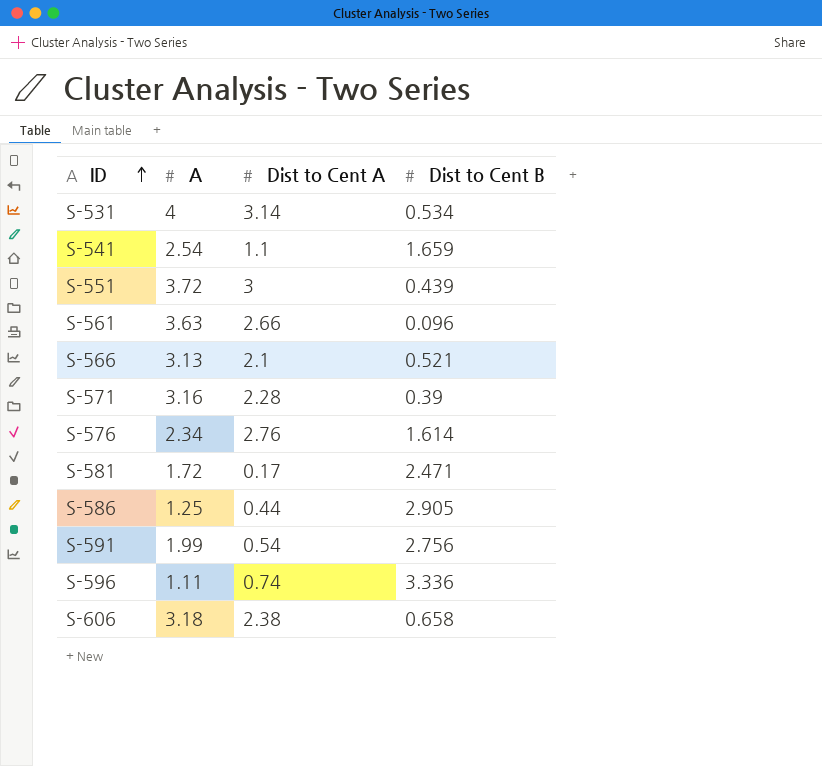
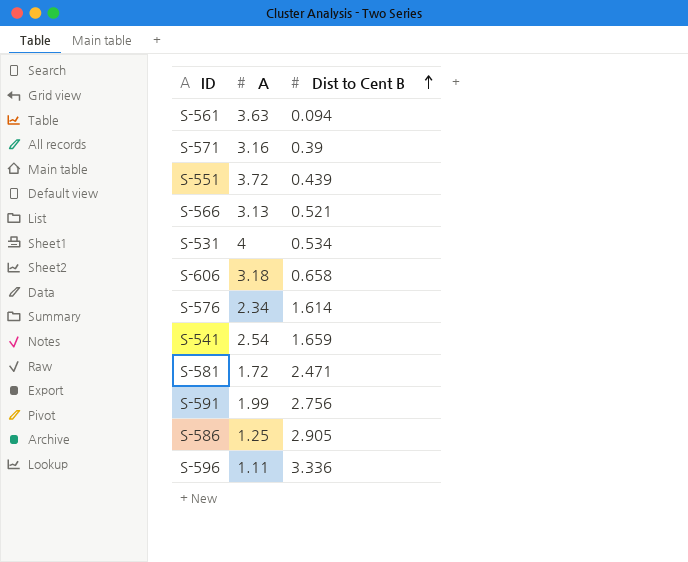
row order: ID ascending -> Dist to Cent B ascending
column Dist to Cent A | position: 3 -> none
S-561 | Dist to Cent B: 0.096 -> 0.094

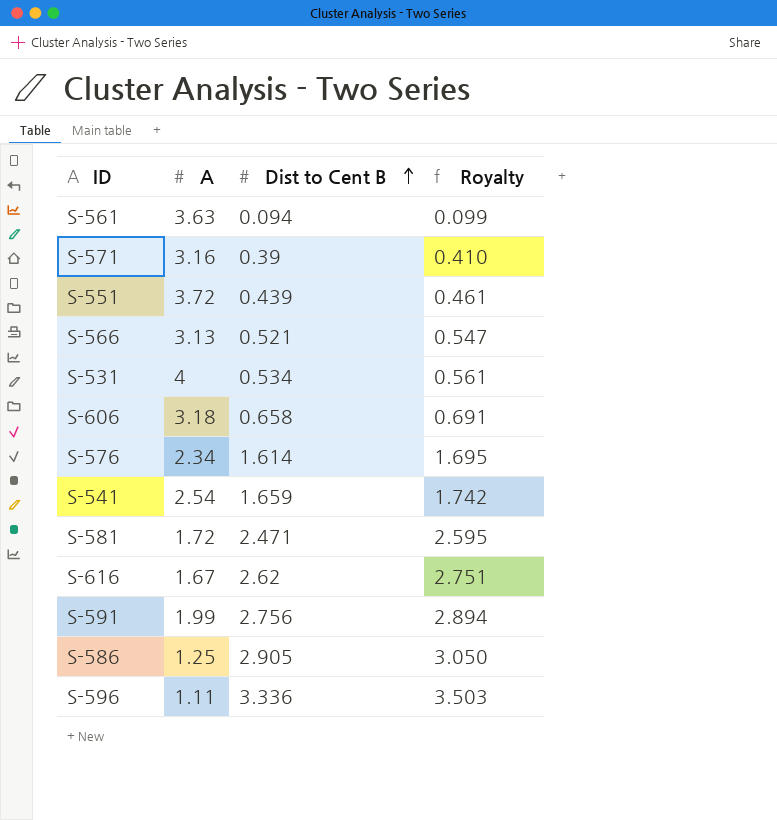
column Royalty | formula: none -> [Dist to Cent B] * 1.05
row S-616: none -> 1.67 | 2.62 | 2.751

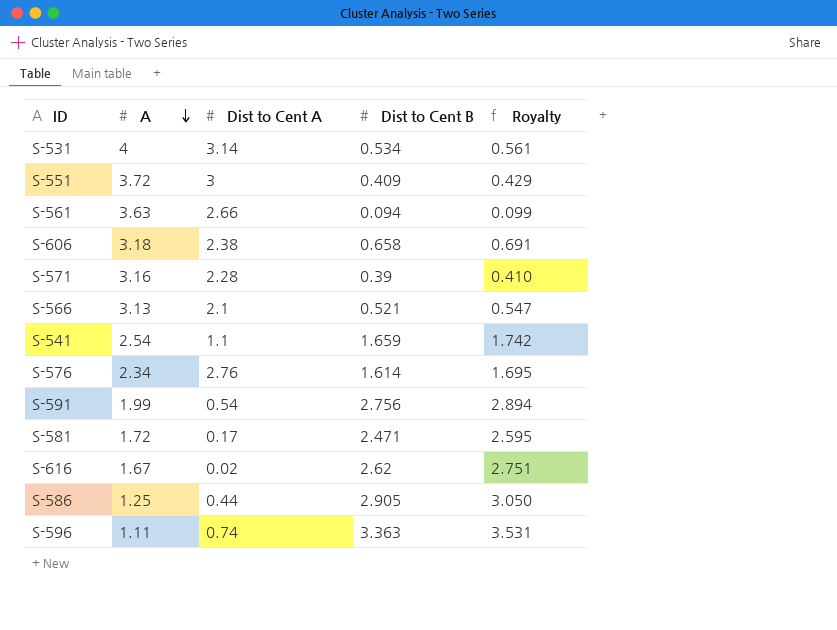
row order: Dist to Cent B ascending -> A descending
column Dist to Cent A | position: none -> 3
S-551 | Dist to Cent B: 0.439 -> 0.409
S-551 | Royalty: 0.461 -> 0.429
S-596 | Dist to Cent B: 3.336 -> 3.363
S-596 | Royalty: 3.503 -> 3.531

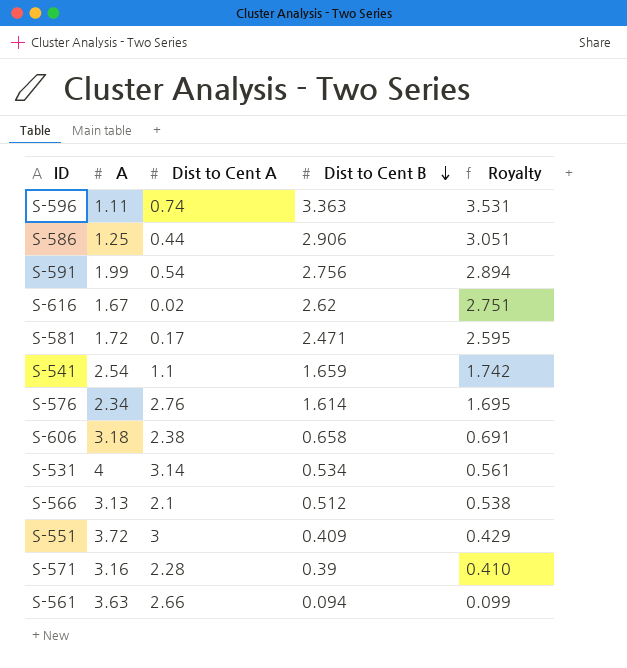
row order: A descending -> Dist to Cent B descending
S-586 | Dist to Cent B: 2.905 -> 2.906
S-586 | Royalty: 3.050 -> 3.051
S-566 | Dist to Cent B: 0.521 -> 0.512
S-566 | Royalty: 0.547 -> 0.538

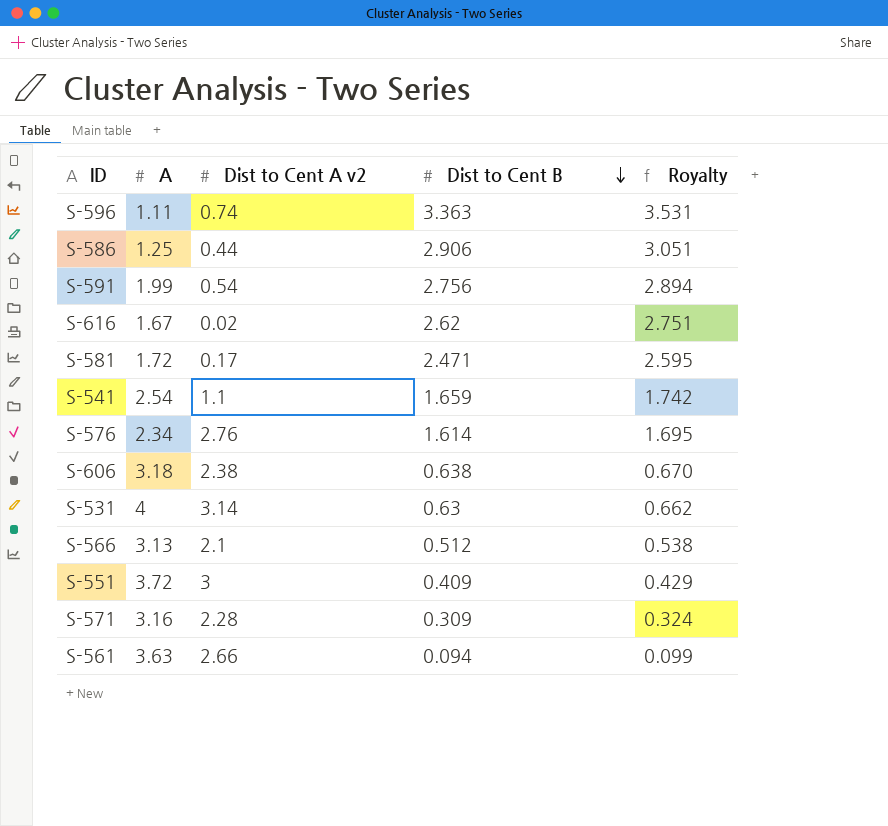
column name: Dist to Cent A -> Dist to Cent A v2
S-606 | Dist to Cent B: 0.658 -> 0.638
S-606 | Royalty: 0.691 -> 0.670
S-531 | Dist to Cent B: 0.534 -> 0.63
S-531 | Royalty: 0.561 -> 0.662
S-571 | Dist to Cent B: 0.39 -> 0.309
S-571 | Royalty: 0.410 -> 0.324

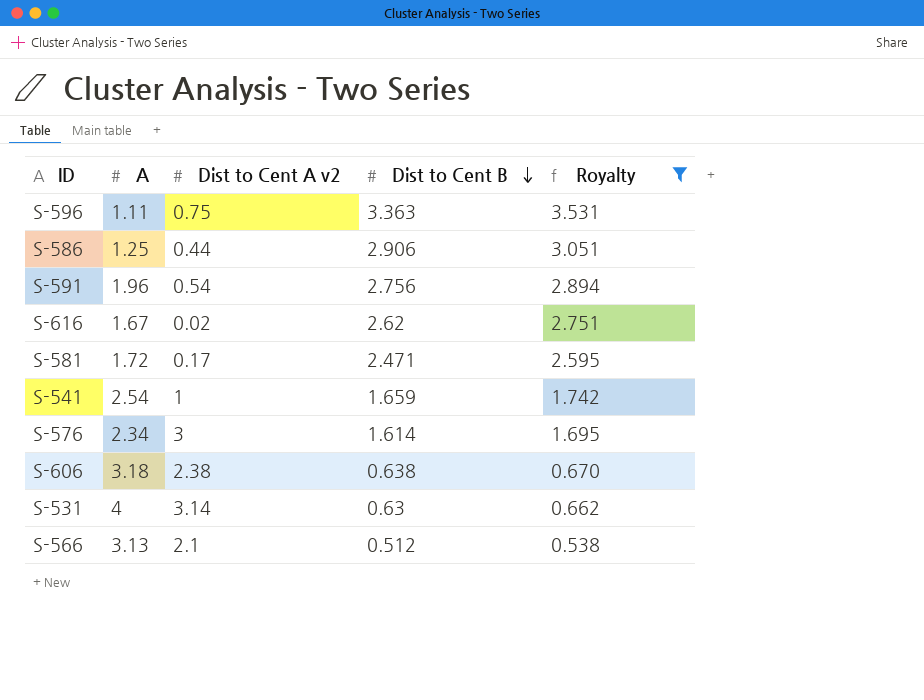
filter: none -> Royalty >= 0.538
S-596 | Dist to Cent A v2: 0.74 -> 0.75
S-591 | A: 1.99 -> 1.96
S-541 | Dist to Cent A v2: 1.1 -> 1
S-576 | Dist to Cent A v2: 2.76 -> 3

